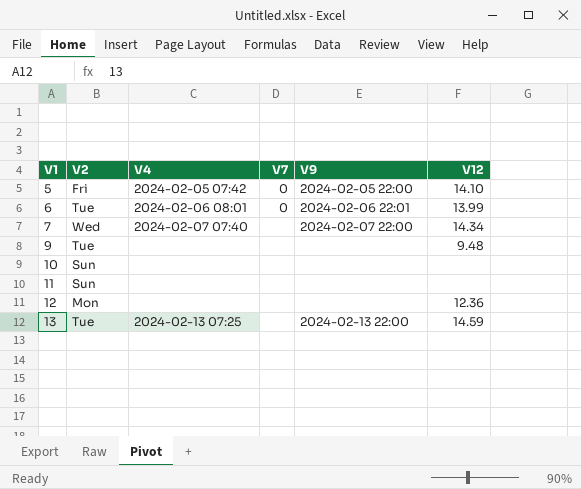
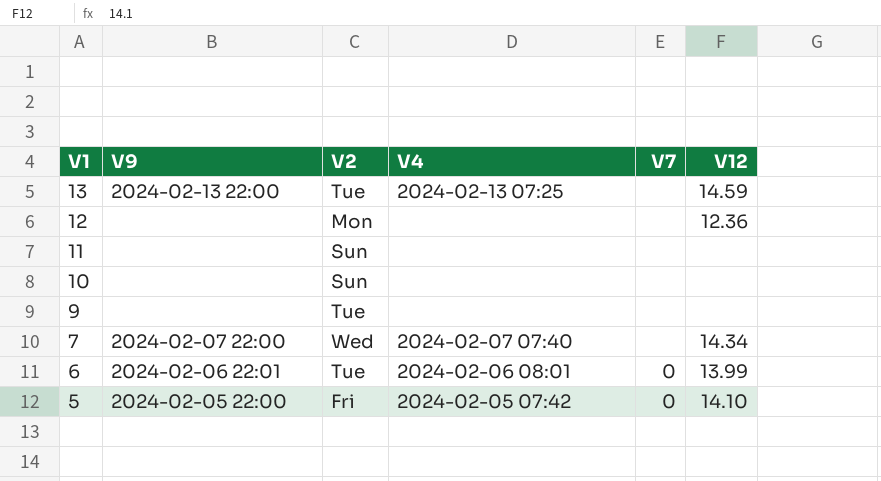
row order: V1 ascending -> V1 descending
column V9 | position: 5 -> 2
9 | V12: 9.48 -> none

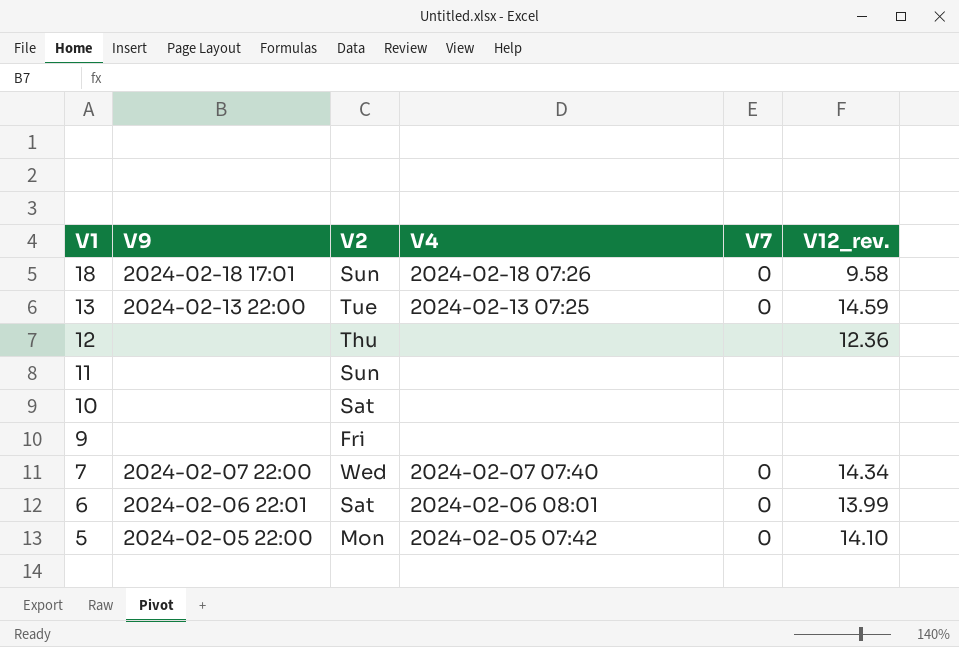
column name: V12 -> V12_rev.
row 18: none -> 2024-02-18 17:01 | Sun | 2024-02-18 07:26 | 0 | 9.58
13 | V7: none -> 0
12 | V2: Mon -> Thu
10 | V2: Sun -> Sat
9 | V2: Tue -> Fri
7 | V7: none -> 0
6 | V2: Tue -> Sat
5 | V2: Fri -> Mon

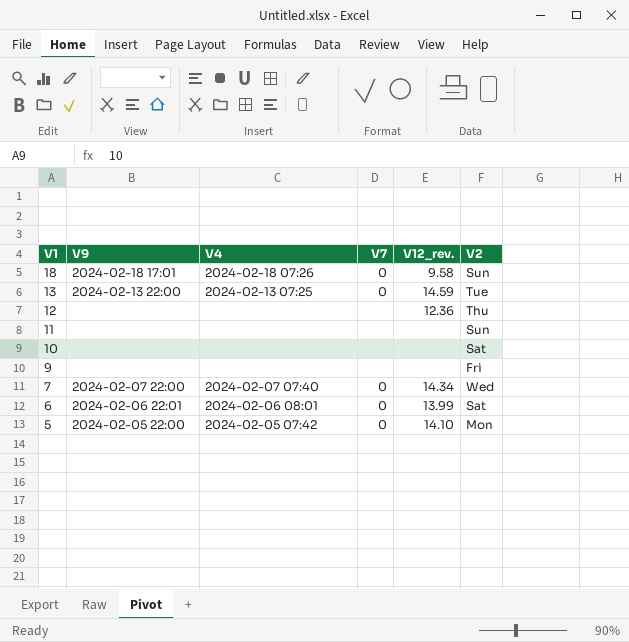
column V2 | position: 3 -> 6

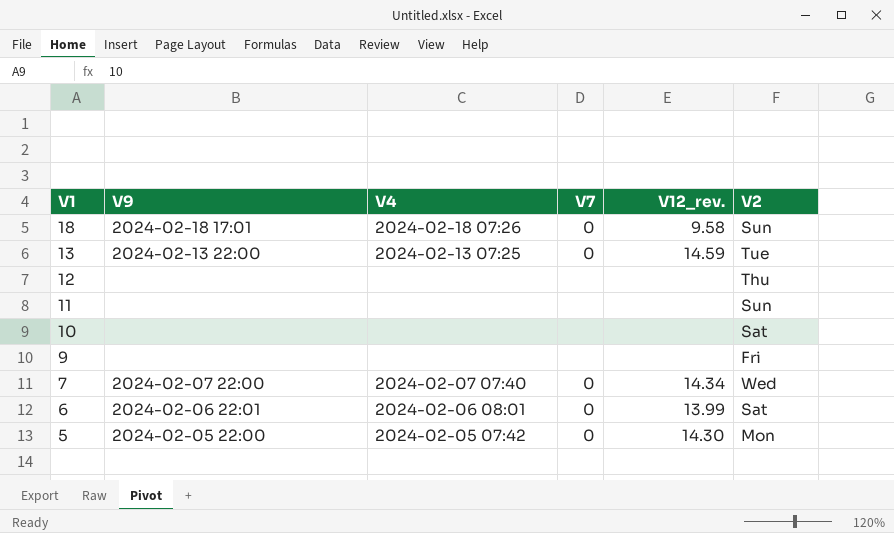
12 | V12_rev.: 12.36 -> none
5 | V12_rev.: 14.10 -> 14.30

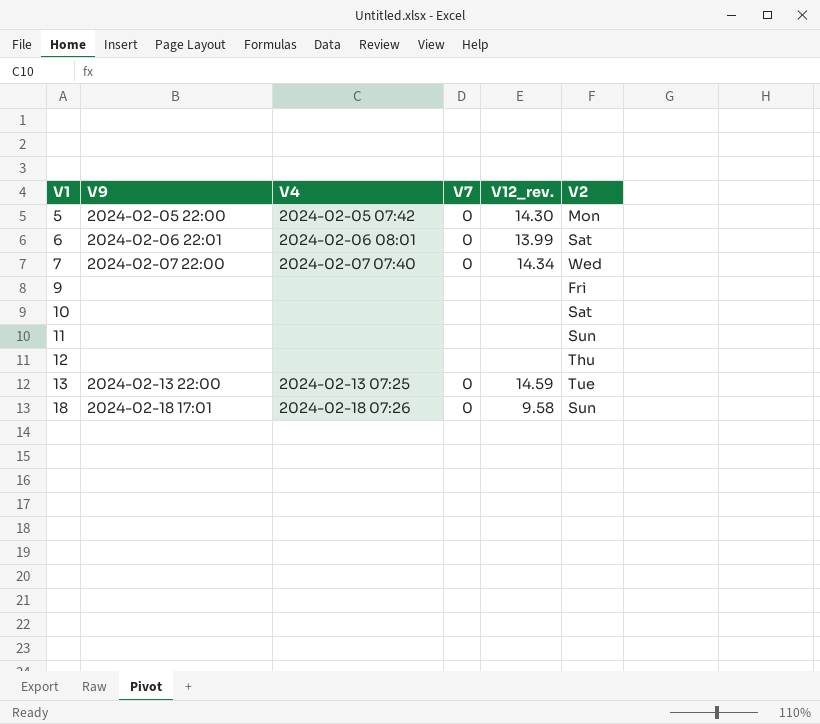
row order: V1 descending -> V1 ascending

